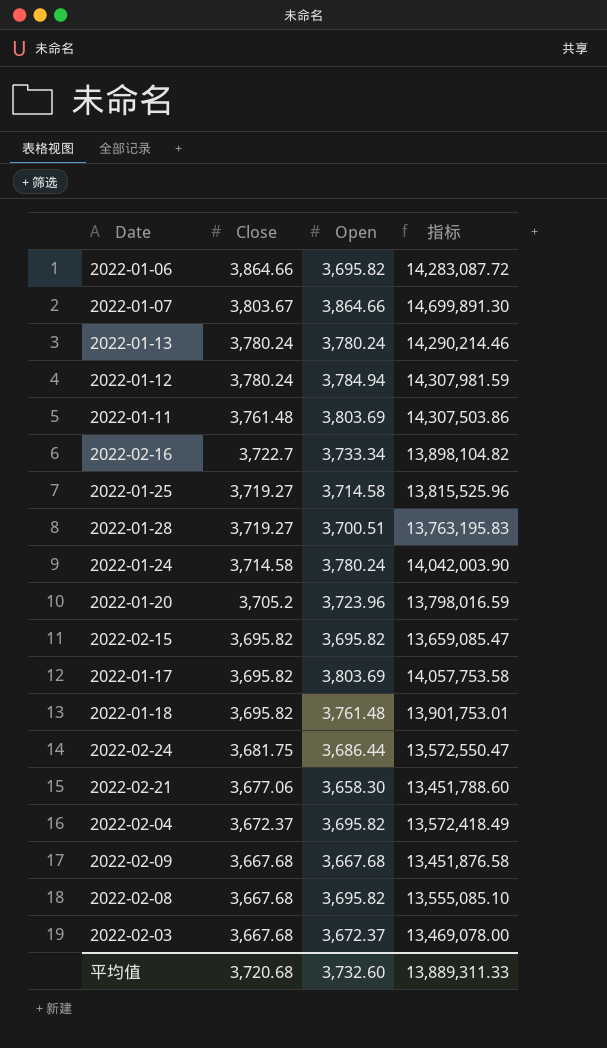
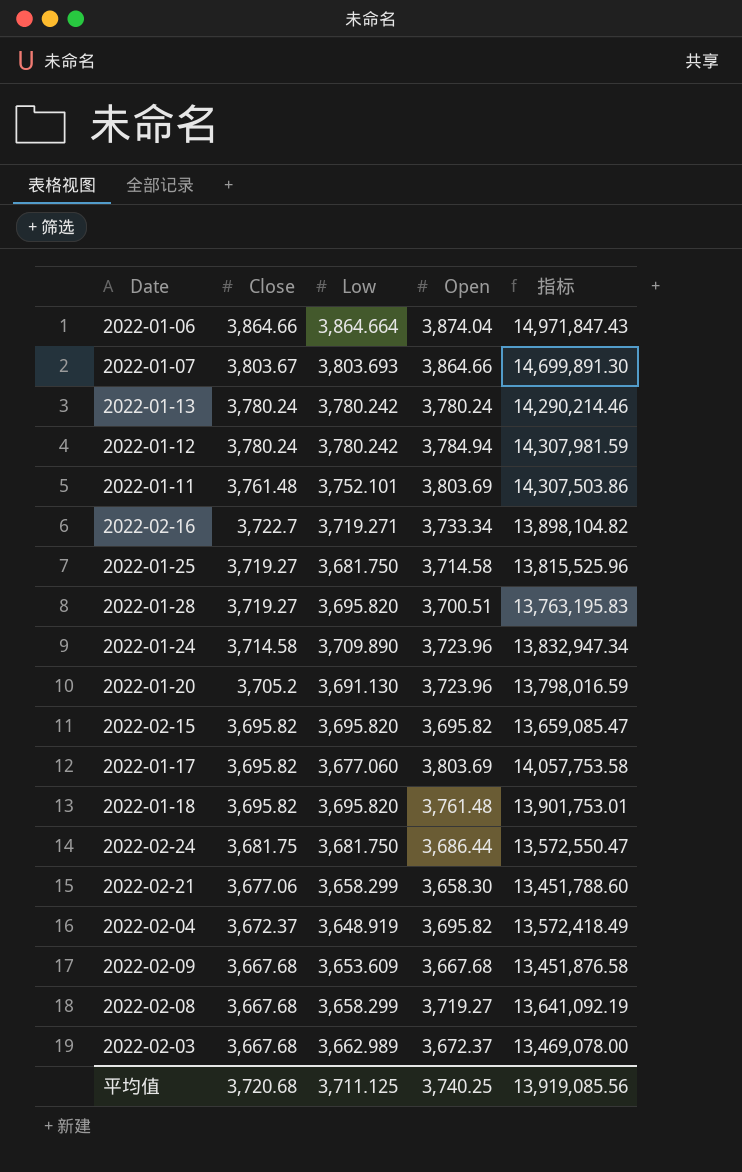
column Low | position: none -> 3
2022-01-06 | Open: 3,695.82 -> 3,874.04
2022-01-06 | 指标: 14,283,087.72 -> 14,971,847.43
2022-01-24 | Open: 3,780.24 -> 3,723.96
2022-01-24 | 指标: 14,042,003.90 -> 13,832,947.34
2022-02-08 | Open: 3,695.82 -> 3,719.27
2022-02-08 | 指标: 13,555,085.10 -> 13,641,092.19
平均值 | Open: 3,732.60 -> 3,740.25
平均值 | 指标: 13,889,311.33 -> 13,919,085.56

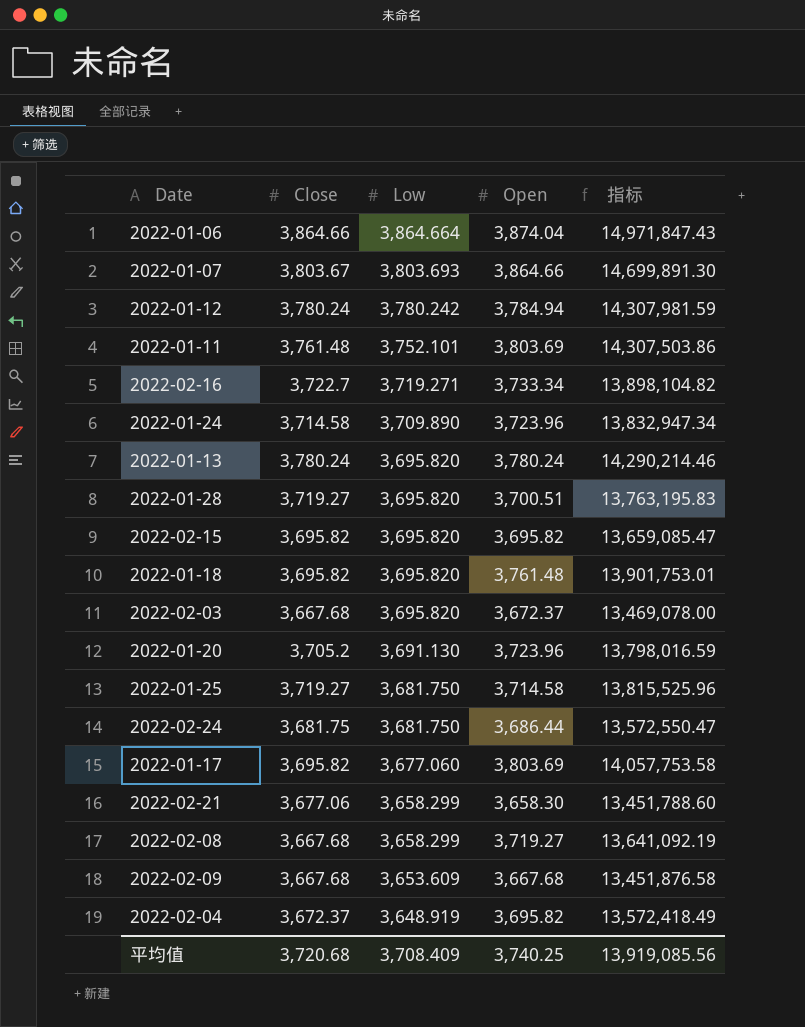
row order: Close descending -> Low descending
2022-01-13 | Low: 3,780.242 -> 3,695.820
2022-02-03 | Low: 3,662.989 -> 3,695.820
平均值 | Low: 3,711.125 -> 3,708.409

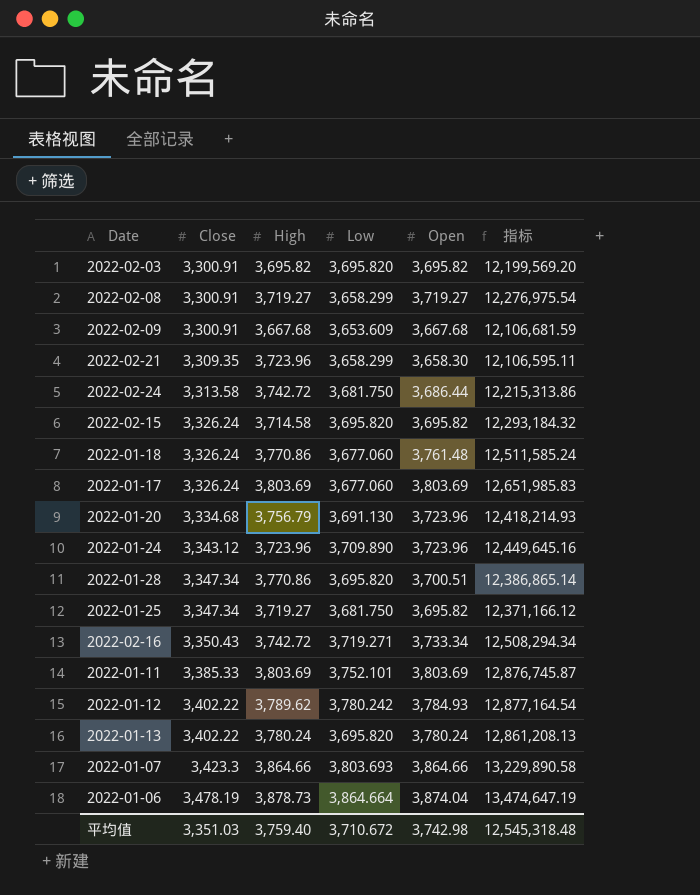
row order: Low descending -> Close ascending
column High | position: none -> 3
row 2022-02-04: 3,672.37 | 3,648.919 | 3,695.82 | 13,572,418.49 -> none
2022-02-03 | Close: 3,667.68 -> 3,300.91
2022-02-03 | Open: 3,672.37 -> 3,695.82
2022-02-03 | 指标: 13,469,078.00 -> 12,199,569.20
2022-02-08 | Close: 3,667.68 -> 3,300.91
2022-02-08 | 指标: 13,641,092.19 -> 12,276,975.54
2022-02-09 | Close: 3,667.68 -> 3,300.91
2022-02-09 | 指标: 13,451,876.58 -> 12,106,681.59
2022-02-21 | Close: 3,677.06 -> 3,309.35
2022-02-21 | 指标: 13,451,788.60 -> 12,106,595.11
2022-02-24 | Close: 3,681.75 -> 3,313.58
2022-02-24 | 指标: 13,572,550.47 -> 12,215,313.86
2022-02-15 | Close: 3,695.82 -> 3,326.24
2022-02-15 | 指标: 13,659,085.47 -> 12,293,184.32
2022-01-18 | Close: 3,695.82 -> 3,326.24
2022-01-18 | Low: 3,695.820 -> 3,677.060
2022-01-18 | 指标: 13,901,753.01 -> 12,511,585.24
2022-01-17 | Close: 3,695.82 -> 3,326.24
2022-01-17 | 指标: 14,057,753.58 -> 12,651,985.83
2022-01-20 | Close: 3,705.2 -> 3,334.68
2022-01-20 | 指标: 13,798,016.59 -> 12,418,214.93
2022-01-24 | Close: 3,714.58 -> 3,343.12
2022-01-24 | 指标: 13,832,947.34 -> 12,449,645.16
2022-01-28 | Close: 3,719.27 -> 3,347.34
2022-01-28 | 指标: 13,763,195.83 -> 12,386,865.14
2022-01-25 | Close: 3,719.27 -> 3,347.34
2022-01-25 | Open: 3,714.58 -> 3,695.82
2022-01-25 | 指标: 13,815,525.96 -> 12,371,166.12
2022-02-16 | Close: 3,722.7 -> 3,350.43
2022-02-16 | 指标: 13,898,104.82 -> 12,508,294.34
2022-01-11 | Close: 3,761.48 -> 3,385.33
2022-01-11 | 指标: 14,307,503.86 -> 12,876,745.87
2022-01-12 | Close: 3,780.24 -> 3,402.22
2022-01-12 | Open: 3,784.94 -> 3,784.93
2022-01-12 | 指标: 14,307,981.59 -> 12,877,164.54
2022-01-13 | Close: 3,780.24 -> 3,402.22
2022-01-13 | 指标: 14,290,214.46 -> 12,861,208.13
2022-01-07 | Close: 3,803.67 -> 3,423.3
2022-01-07 | 指标: 14,699,891.30 -> 13,229,890.58
2022-01-06 | Close: 3,864.66 -> 3,478.19
2022-01-06 | 指标: 14,971,847.43 -> 13,474,647.19
平均值 | Close: 3,720.68 -> 3,351.03
平均值 | Low: 3,708.409 -> 3,710.672
平均值 | Open: 3,740.25 -> 3,742.98
平均值 | 指标: 13,919,085.56 -> 12,545,318.48

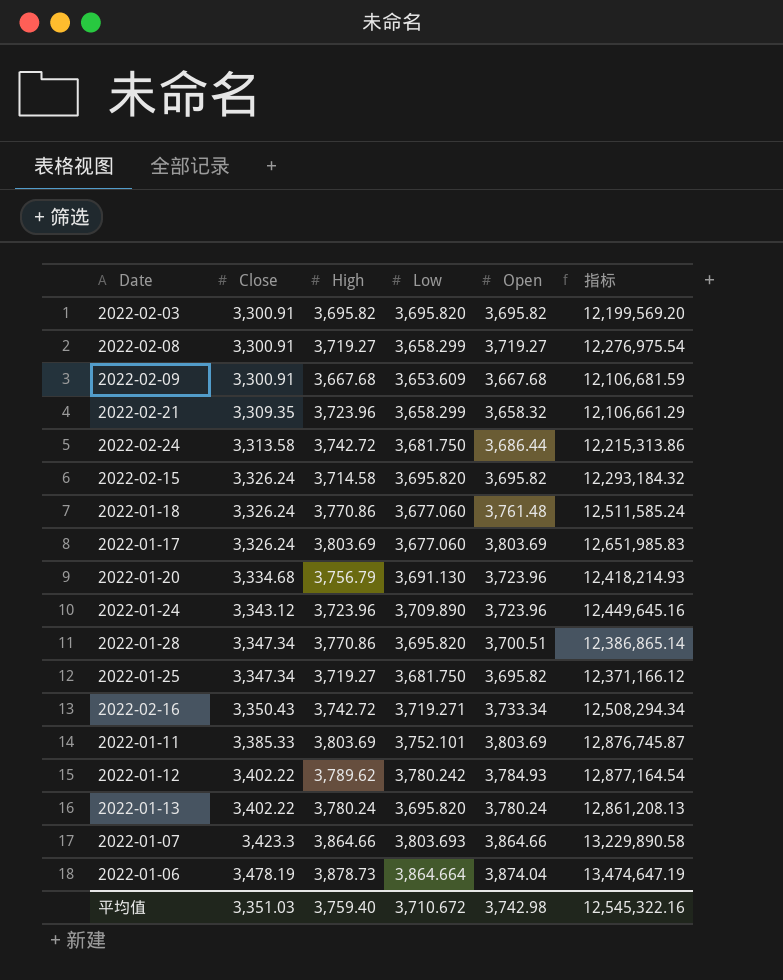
2022-02-21 | Open: 3,658.30 -> 3,658.32
2022-02-21 | 指标: 12,106,595.11 -> 12,106,661.29
平均值 | 指标: 12,545,318.48 -> 12,545,322.16

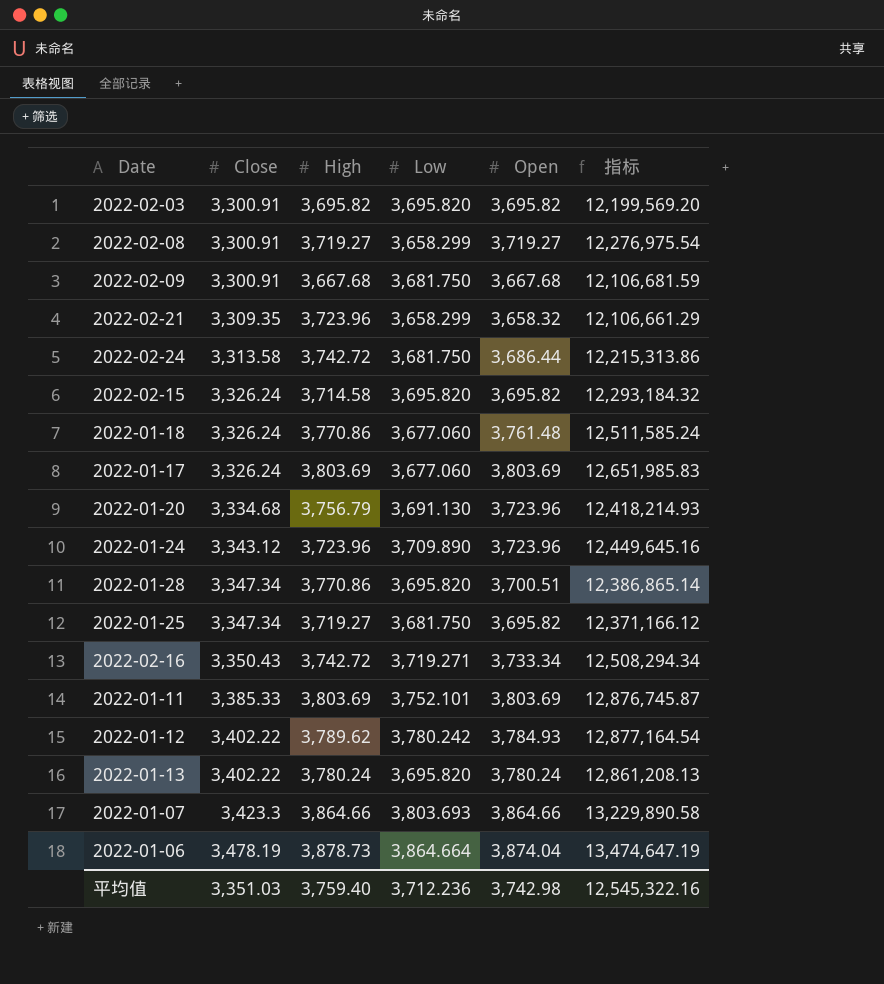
2022-02-09 | Low: 3,653.609 -> 3,681.750
平均值 | Low: 3,710.672 -> 3,712.236

